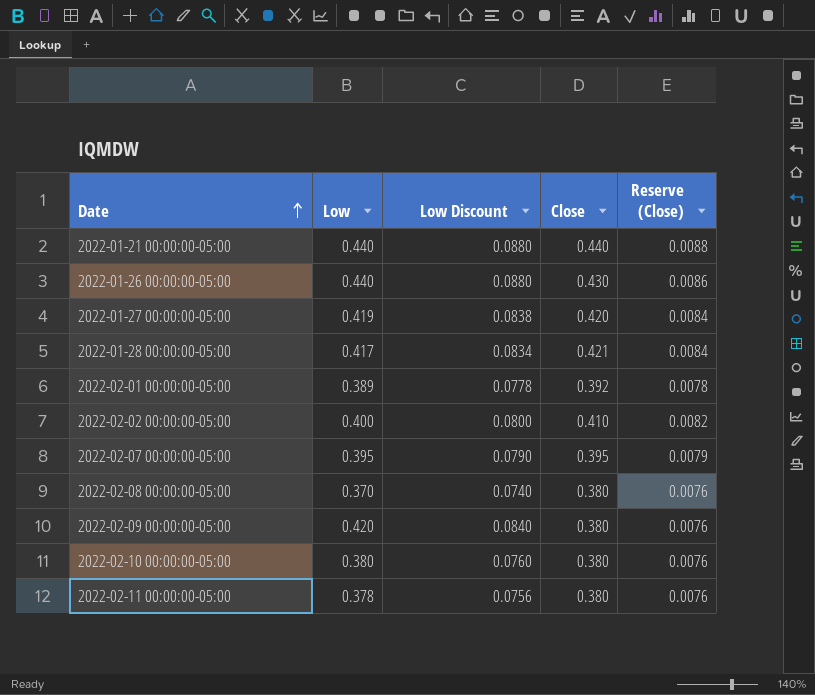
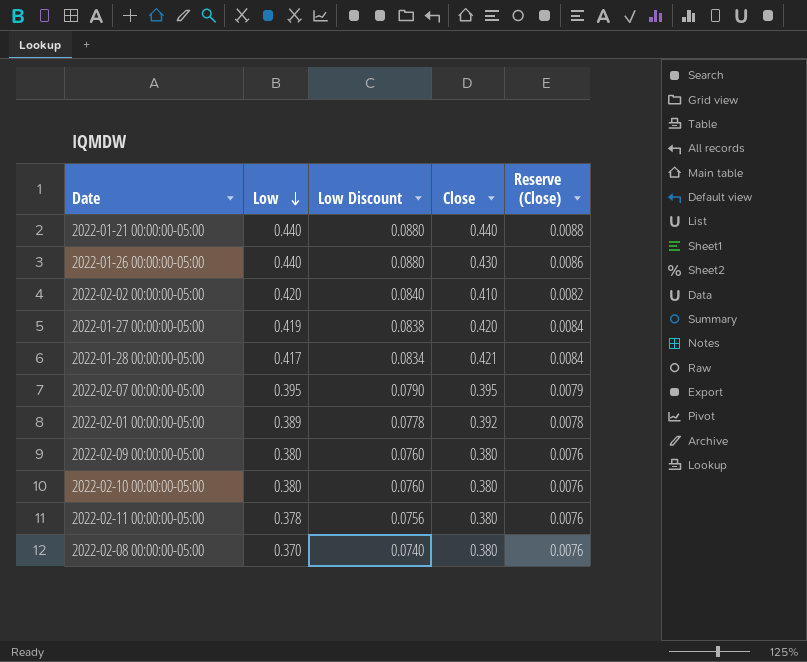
row order: Date ascending -> Low descending
2022-02-02 00:00:00-05:00 | Low: 0.400 -> 0.420
2022-02-02 00:00:00-05:00 | Low Discount: 0.0800 -> 0.0840
2022-02-09 00:00:00-05:00 | Low: 0.420 -> 0.380
2022-02-09 00:00:00-05:00 | Low Discount: 0.0840 -> 0.0760

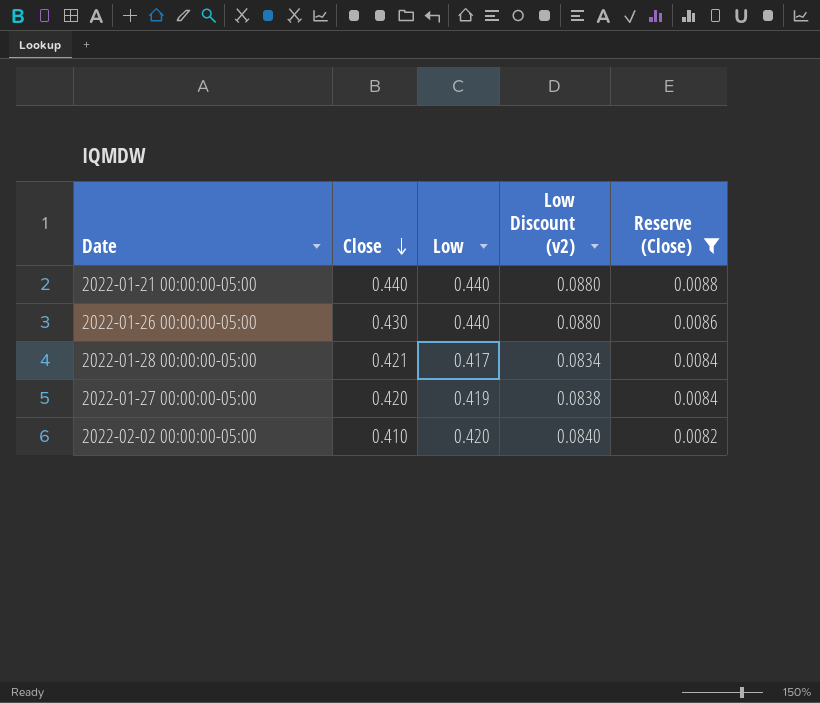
filter: none -> Reserve (Close) >= 0.0082
row order: Low descending -> Close descending
column Close | position: 4 -> 2
column name: Low Discount -> Low Discount (v2)

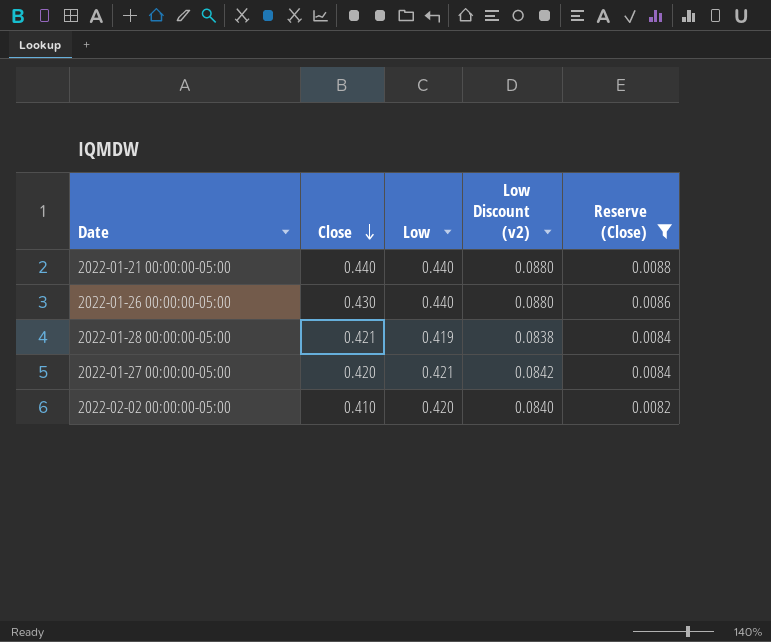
2022-01-28 00:00:00-05:00 | Low: 0.417 -> 0.419
2022-01-28 00:00:00-05:00 | Low Discount (v2): 0.0834 -> 0.0838
2022-01-27 00:00:00-05:00 | Low: 0.419 -> 0.421
2022-01-27 00:00:00-05:00 | Low Discount (v2): 0.0838 -> 0.0842

